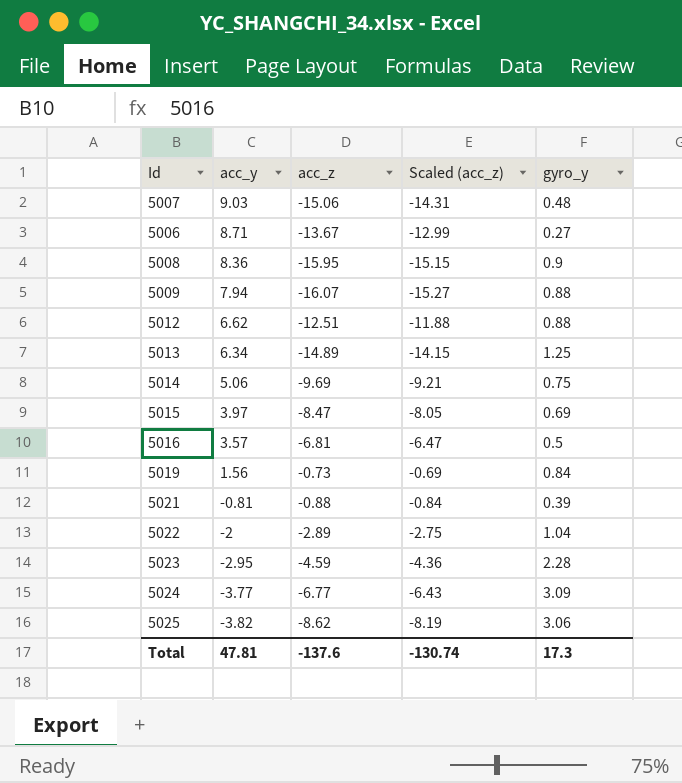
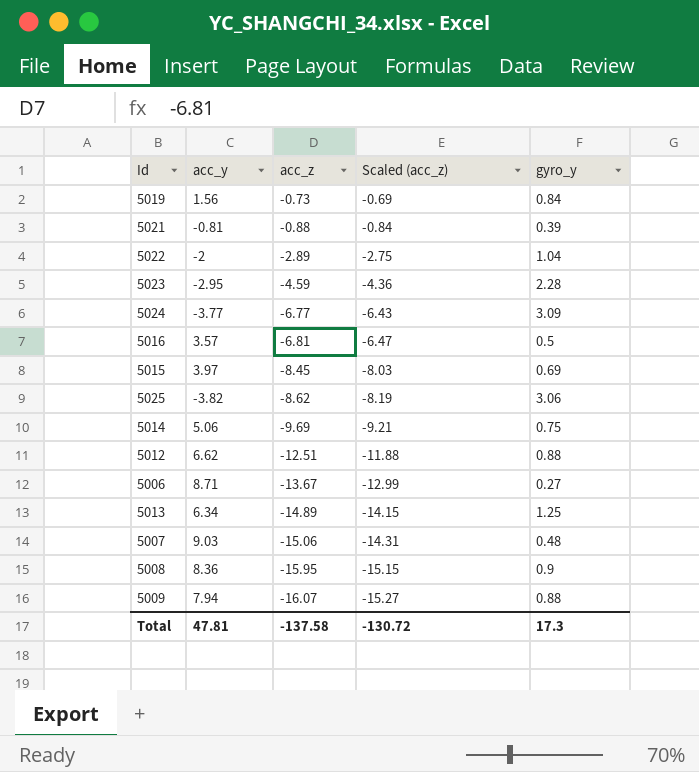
row order: acc_y descending -> acc_z descending
5015 | acc_z: -8.47 -> -8.45
5015 | Scaled (acc_z): -8.05 -> -8.03
Total | acc_z: -137.6 -> -137.58
Total | Scaled (acc_z): -130.74 -> -130.72

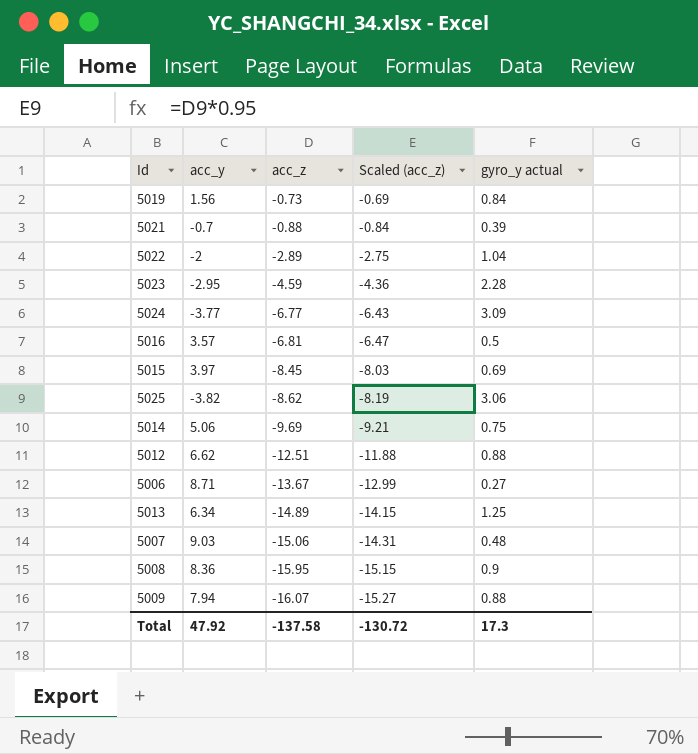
column name: gyro_y -> gyro_y actual
5021 | acc_y: -0.81 -> -0.7
Total | acc_y: 47.81 -> 47.92

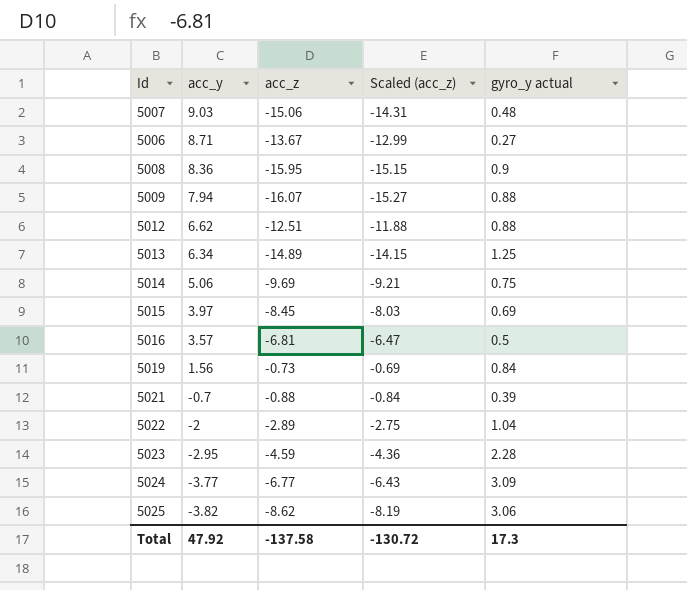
row order: acc_z descending -> acc_y descending

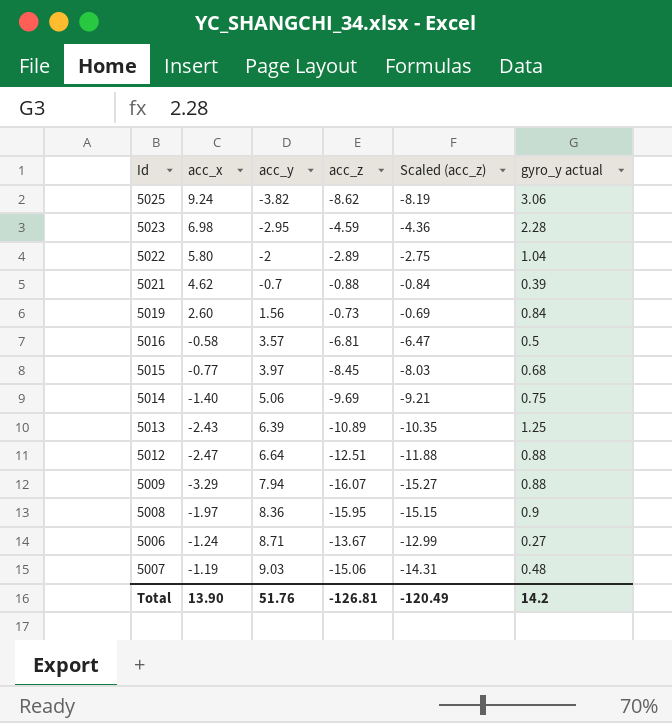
row order: acc_y descending -> acc_y ascending
column acc_x | position: none -> 2
row 5024: -3.77 | -6.77 | -6.43 | 3.09 -> none
5015 | gyro_y actual: 0.69 -> 0.68
5013 | acc_y: 6.34 -> 6.39
5013 | acc_z: -14.89 -> -10.89
5013 | Scaled (acc_z): -14.15 -> -10.35
5012 | acc_y: 6.62 -> 6.64
Total | acc_y: 47.92 -> 51.76
Total | acc_z: -137.58 -> -126.81
Total | Scaled (acc_z): -130.72 -> -120.49
Total | gyro_y actual: 17.3 -> 14.2

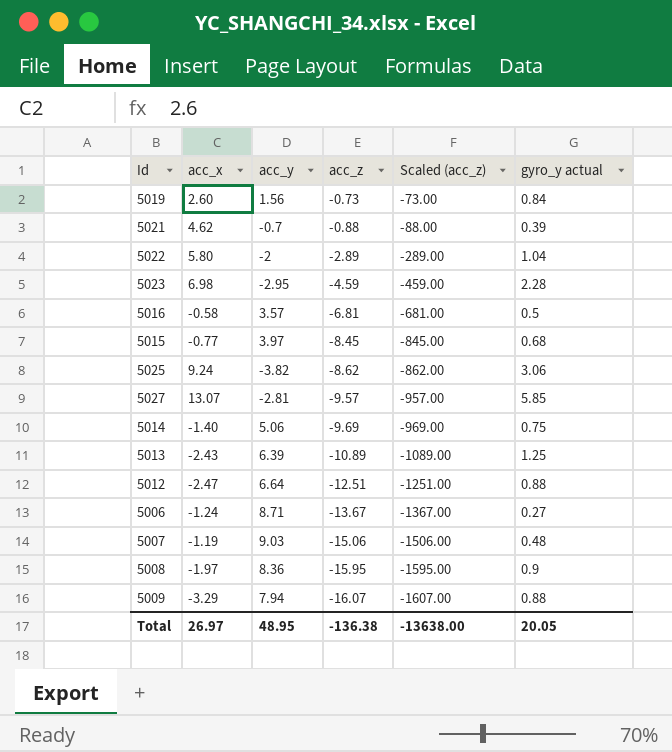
row order: acc_y ascending -> acc_z descending
column Scaled (acc_z) | formula: [acc_z] * 0.95 -> [acc_z] * 100
row 5027: none -> 13.07 | -2.81 | -9.57 | -957.00 | 5.85
Total | acc_x: 13.90 -> 26.97
Total | acc_y: 51.76 -> 48.95
Total | acc_z: -126.81 -> -136.38
Total | Scaled (acc_z): -120.49 -> -13638.00
Total | gyro_y actual: 14.2 -> 20.05

